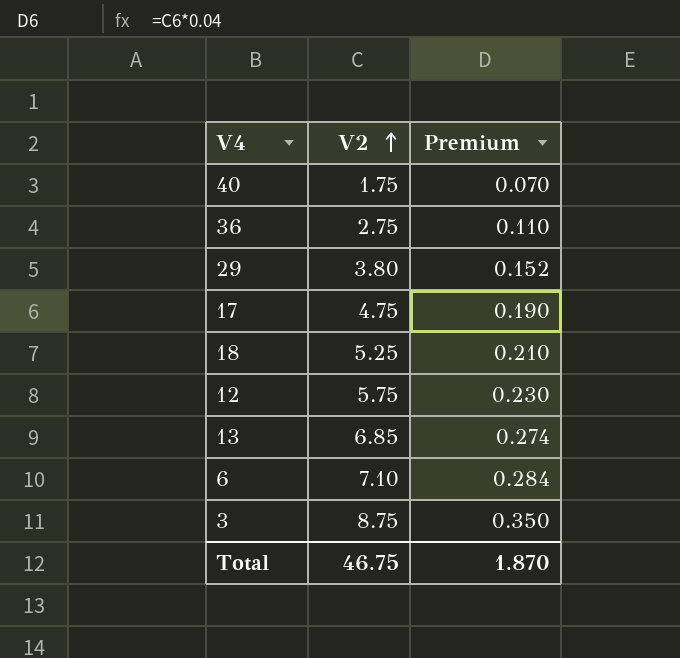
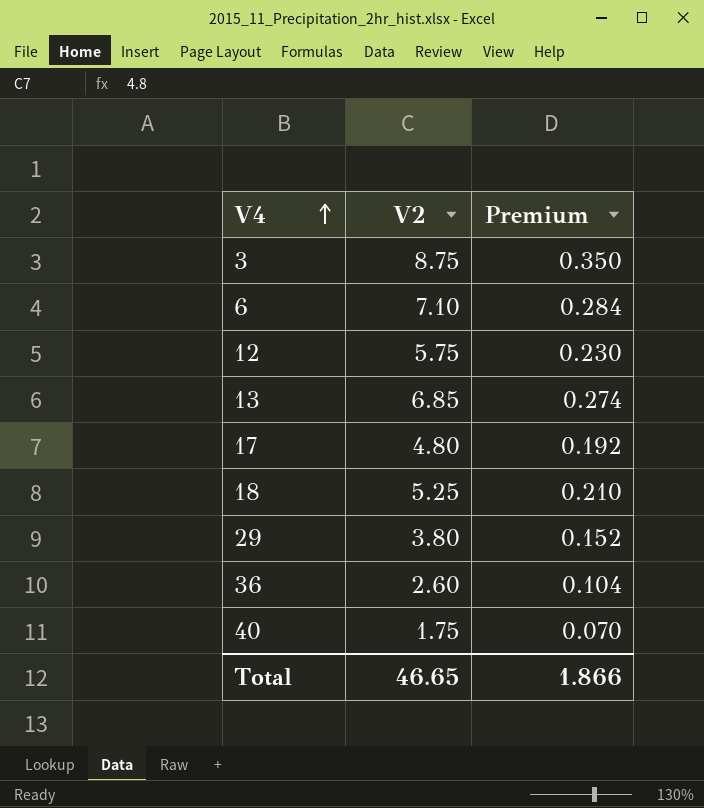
row order: V2 ascending -> V4 ascending
17 | V2: 4.75 -> 4.80
17 | Premium: 0.190 -> 0.192
36 | V2: 2.75 -> 2.60
36 | Premium: 0.110 -> 0.104
Total | V2: 46.75 -> 46.65
Total | Premium: 1.870 -> 1.866

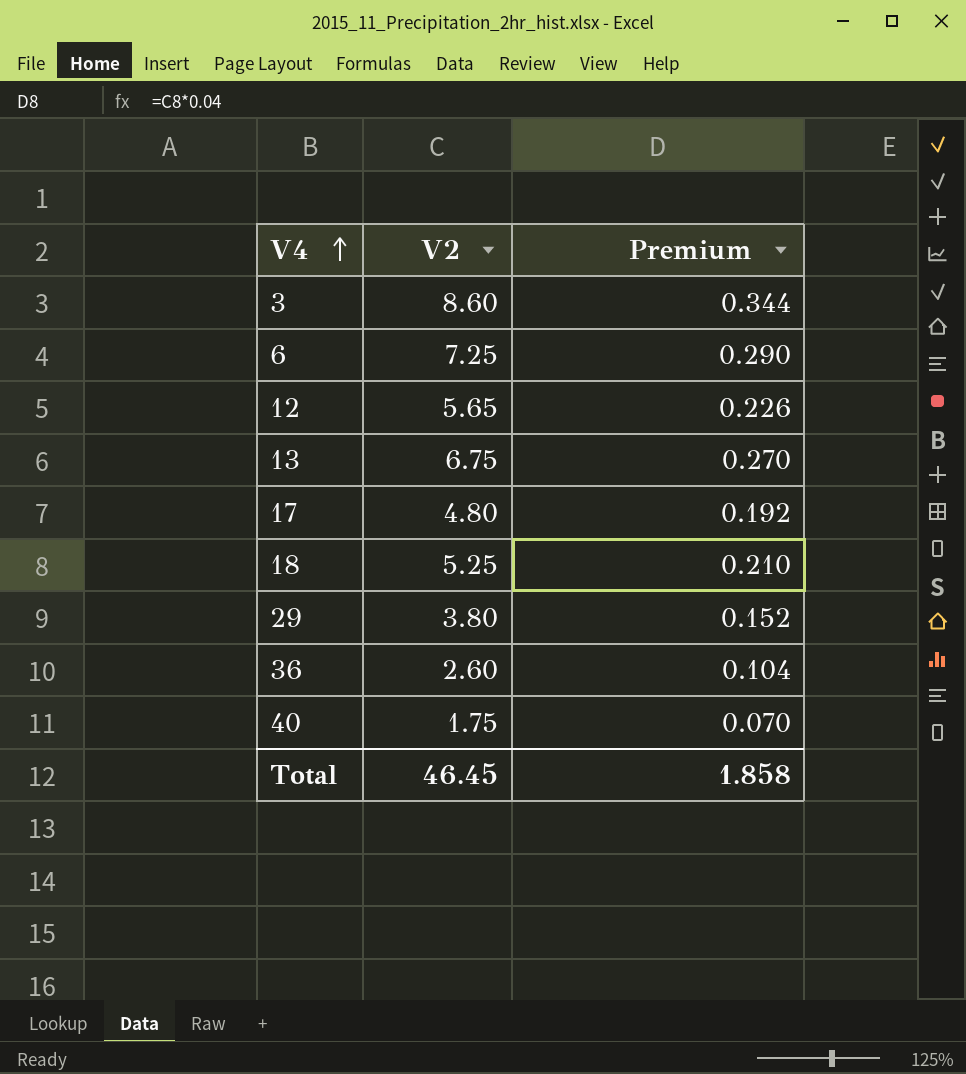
3 | V2: 8.75 -> 8.60
3 | Premium: 0.350 -> 0.344
6 | V2: 7.10 -> 7.25
6 | Premium: 0.284 -> 0.290
12 | V2: 5.75 -> 5.65
12 | Premium: 0.230 -> 0.226
13 | V2: 6.85 -> 6.75
13 | Premium: 0.274 -> 0.270
Total | V2: 46.65 -> 46.45
Total | Premium: 1.866 -> 1.858

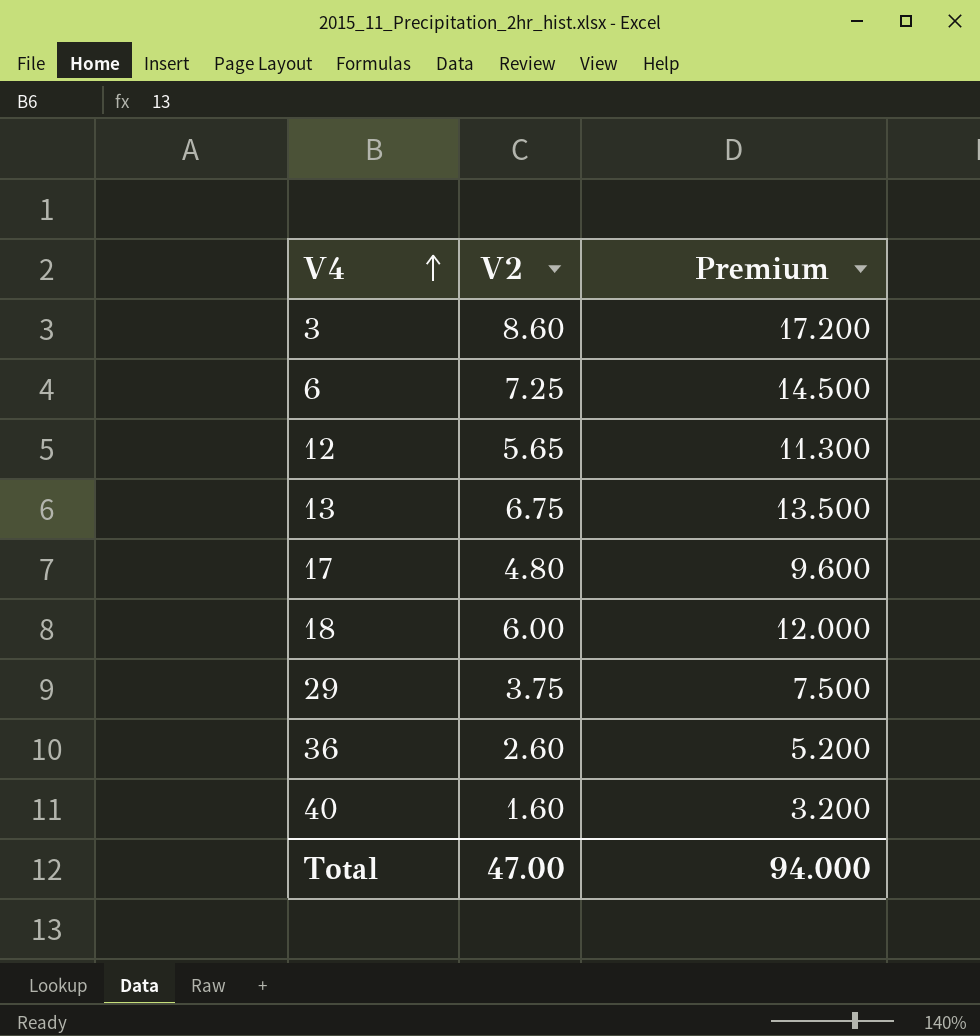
column Premium | formula: [V2] * 0.04 -> [V2] * 2
18 | V2: 5.25 -> 6.00
29 | V2: 3.80 -> 3.75
40 | V2: 1.75 -> 1.60
Total | V2: 46.45 -> 47.00
Total | Premium: 1.858 -> 94.000

